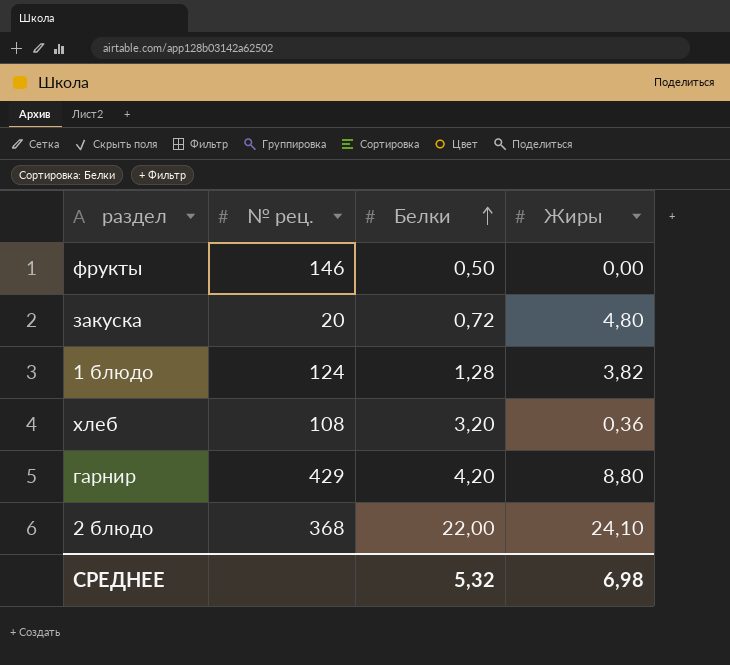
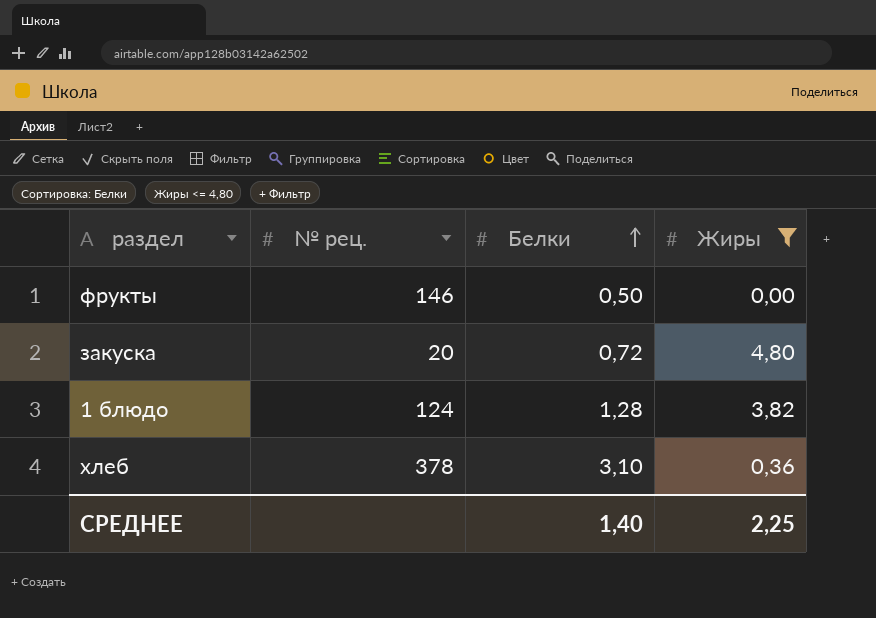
filter: none -> Жиры <= 4,80
хлеб | № рец.: 108 -> 378
хлеб | Белки: 3,20 -> 3,10
СРЕДНЕЕ | Белки: 5,32 -> 1,40
СРЕДНЕЕ | Жиры: 6,98 -> 2,25

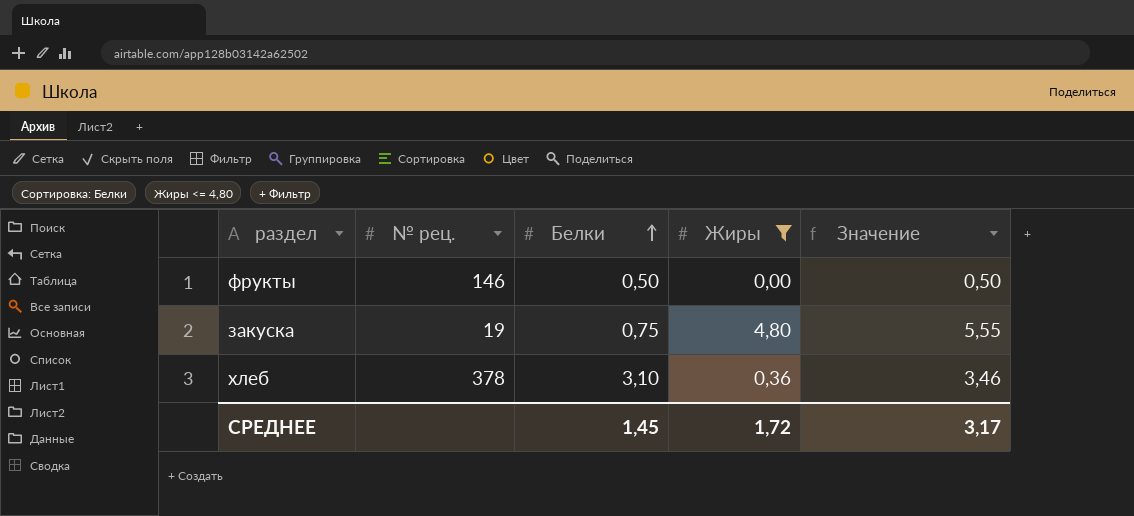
column Значение | formula: none -> [Белки] + [Жиры]
row 1 блюдо: 124 | 1,28 | 3,82 -> none
закуска | № рец.: 20 -> 19
закуска | Белки: 0,72 -> 0,75
СРЕДНЕЕ | Белки: 1,40 -> 1,45
СРЕДНЕЕ | Жиры: 2,25 -> 1,72

